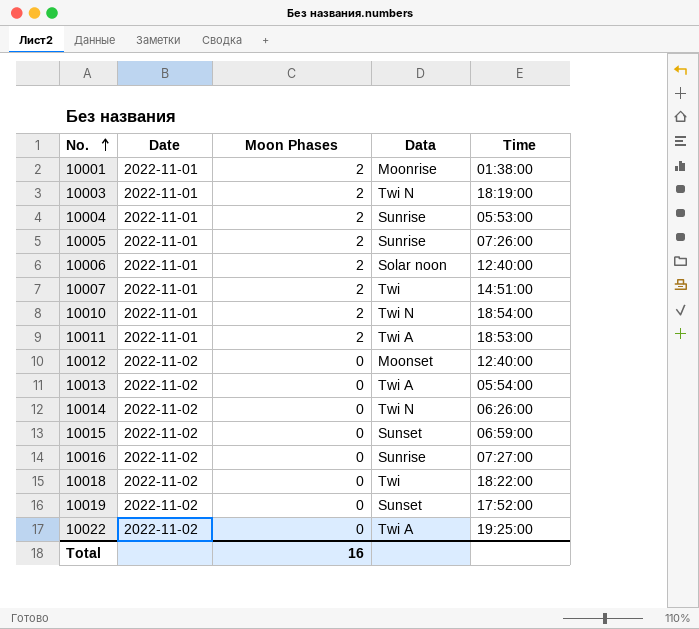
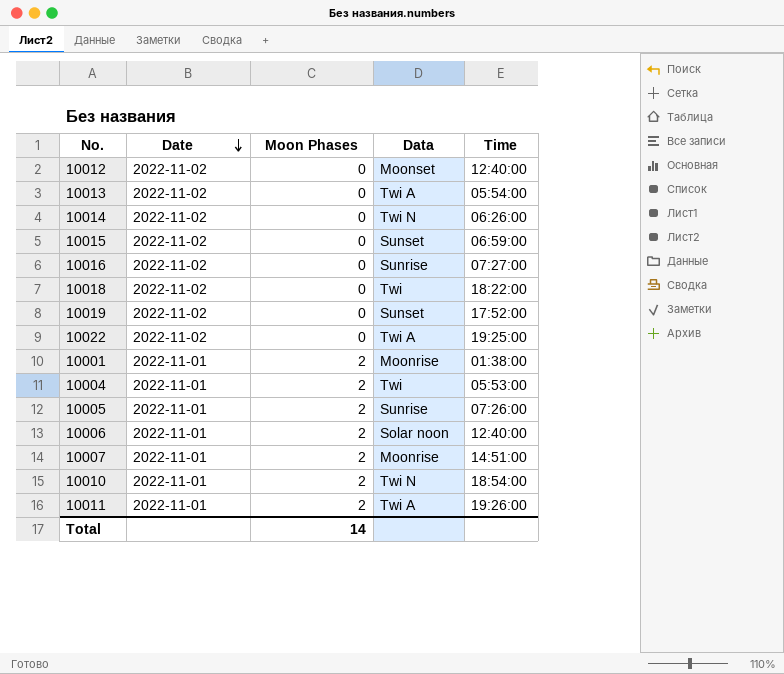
row order: No. ascending -> Date descending
row 10003: 2022-11-01 | 2 | Twi N | 18:19:00 -> none
10004 | Data: Sunrise -> Twi
10007 | Data: Twi -> Moonrise
10011 | Time: 18:53:00 -> 19:26:00
Total | Moon Phases: 16 -> 14

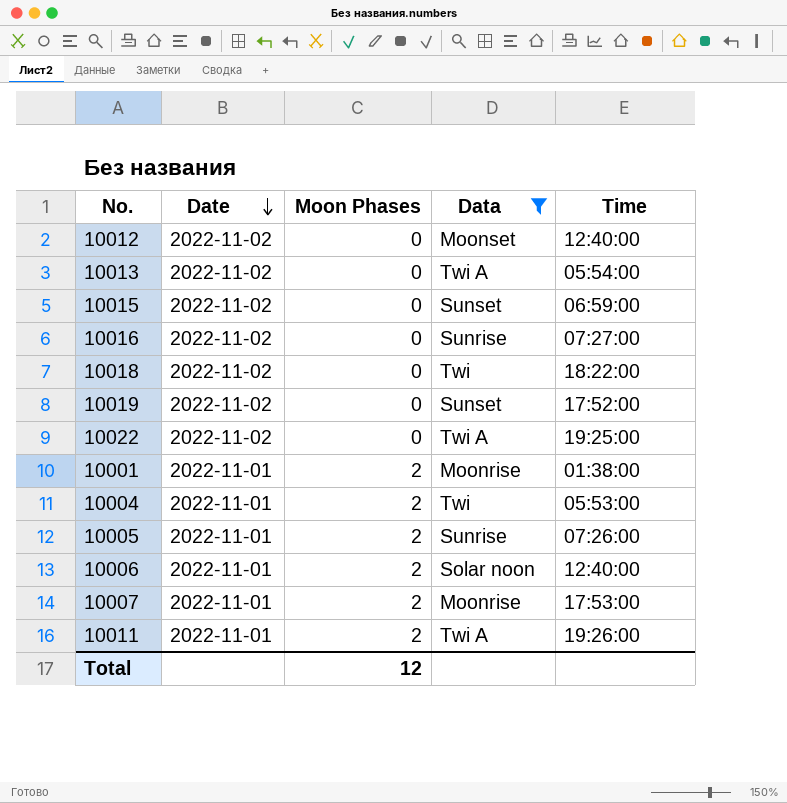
filter: none -> Data != Twi N
10007 | Time: 14:51:00 -> 17:53:00
Total | Moon Phases: 14 -> 12

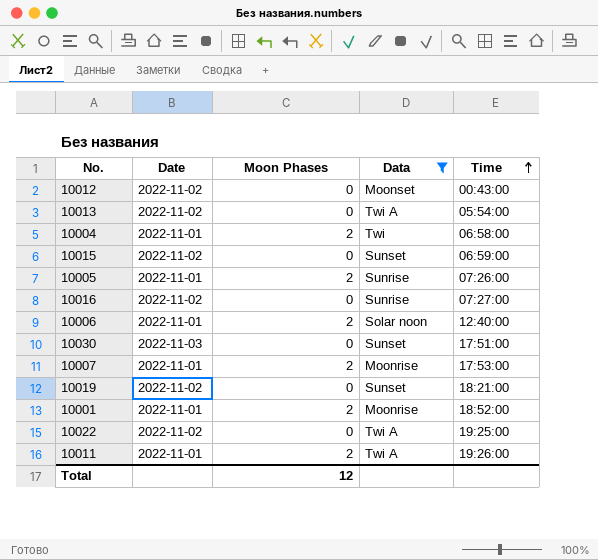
row order: Date descending -> Time ascending
row 10018: 2022-11-02 | 0 | Twi | 18:22:00 -> none
10012 | Time: 12:40:00 -> 00:43:00
10004 | Time: 05:53:00 -> 06:58:00
row 10030: none -> 2022-11-03 | 0 | Sunset | 17:51:00
10019 | Time: 17:52:00 -> 18:21:00
10001 | Time: 01:38:00 -> 18:52:00

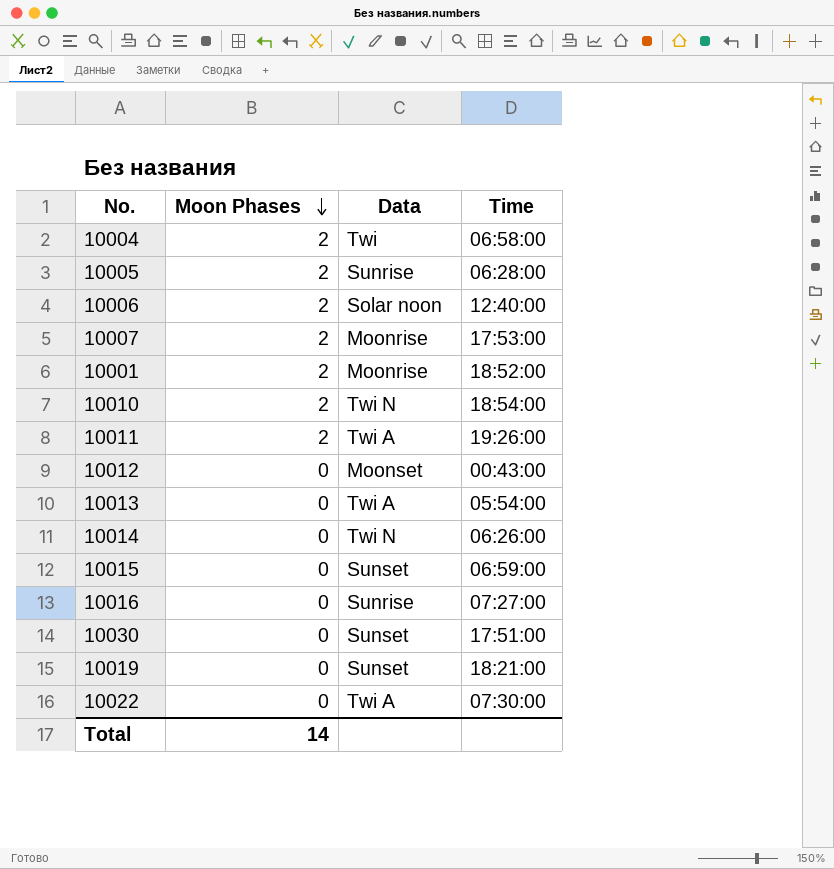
filter: Data != Twi N -> none
row order: Time ascending -> Moon Phases descending
column Date | position: 2 -> none
10005 | Time: 07:26:00 -> 06:28:00
10022 | Time: 19:25:00 -> 07:30:00
Total | Moon Phases: 12 -> 14

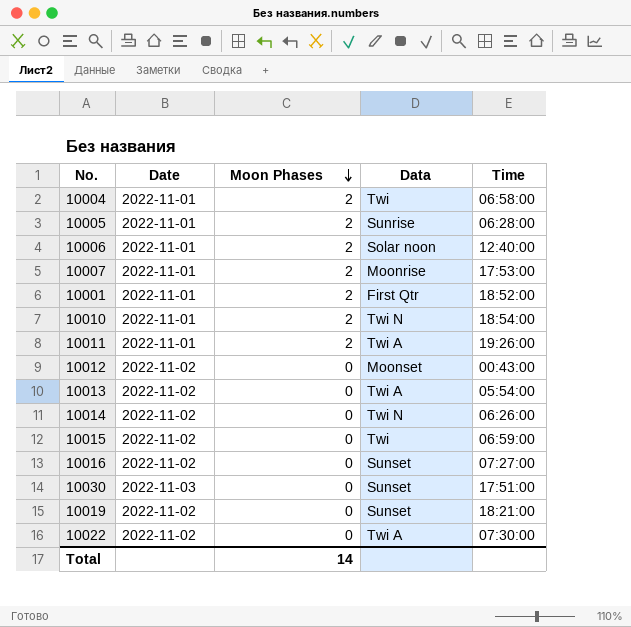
column Date | position: none -> 2
10001 | Data: Moonrise -> First Qtr
10015 | Data: Sunset -> Twi
10016 | Data: Sunrise -> Sunset

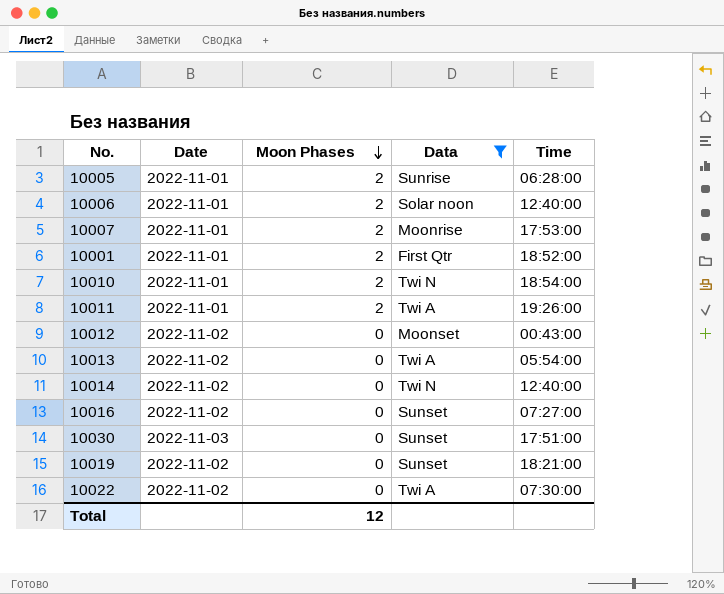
filter: none -> Data != Twi
10014 | Time: 06:26:00 -> 12:40:00
Total | Moon Phases: 14 -> 12

